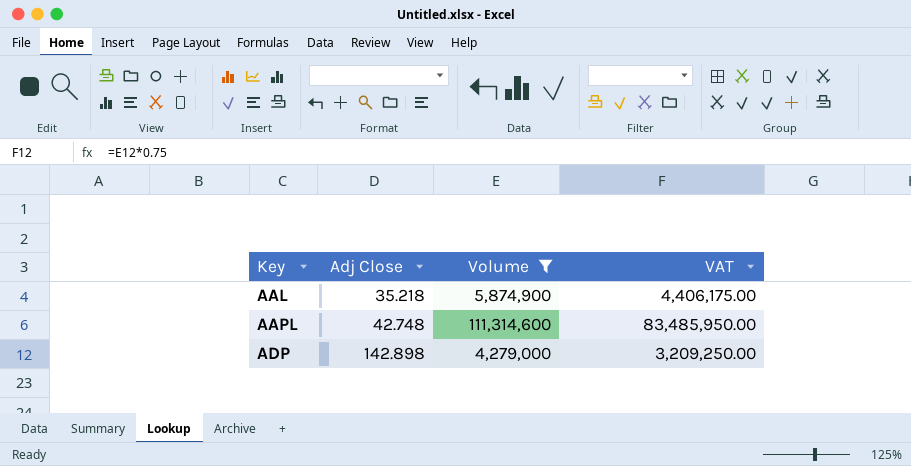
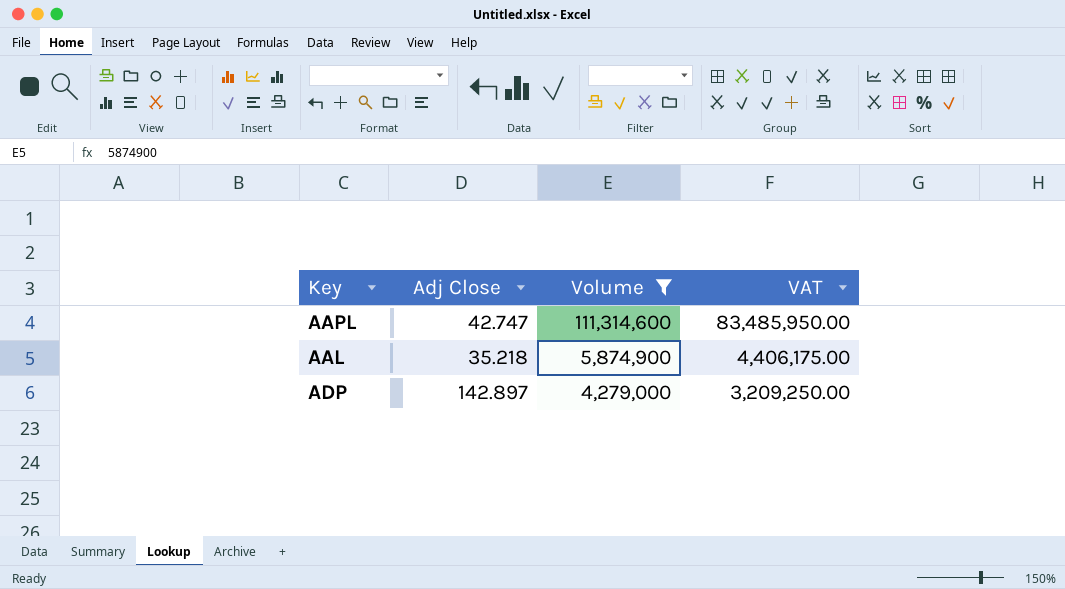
row order: Key ascending -> Volume descending
AAPL | Adj Close: 42.748 -> 42.747
ADP | Adj Close: 142.898 -> 142.897

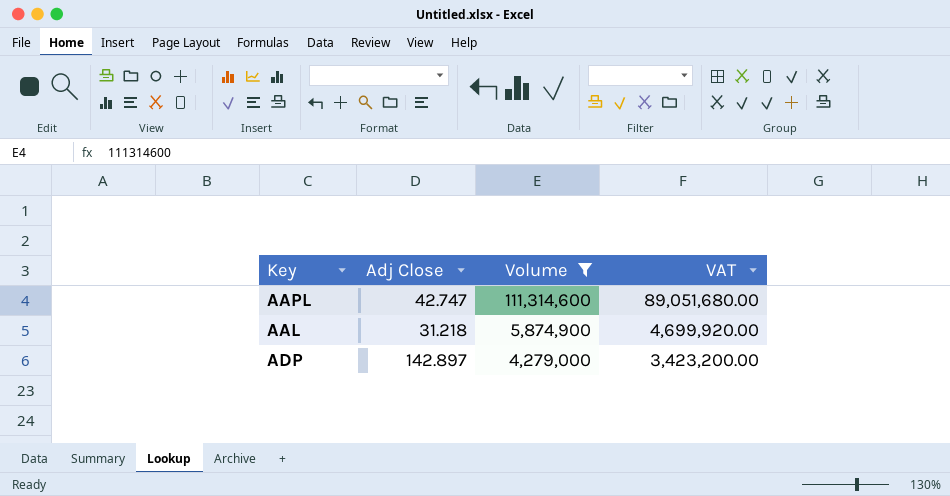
column VAT | formula: [Volume] * 0.75 -> [Volume] * 0.8
AAL | Adj Close: 35.218 -> 31.218

